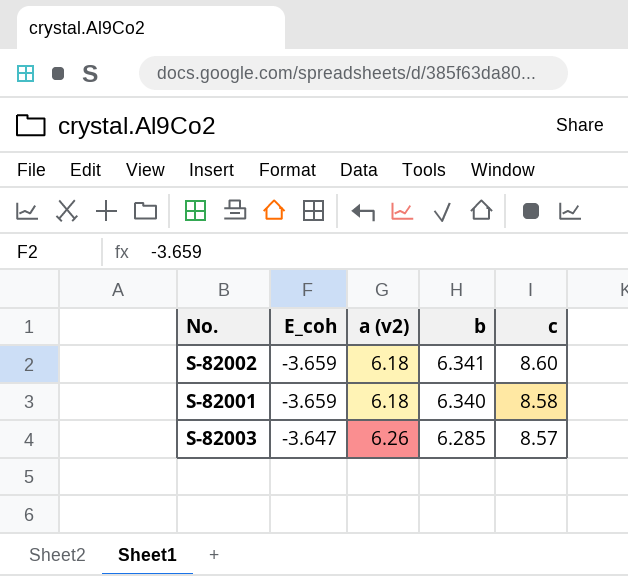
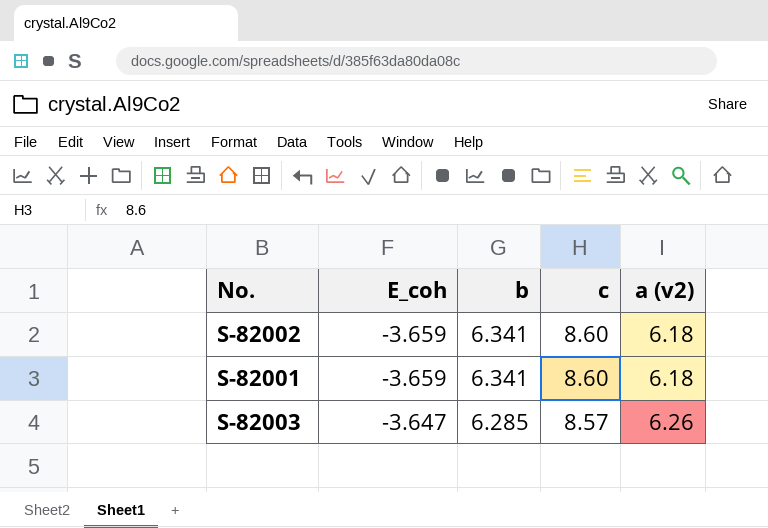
column a (v2) | position: 3 -> 5
S-82001 | b: 6.340 -> 6.341
S-82001 | c: 8.58 -> 8.60

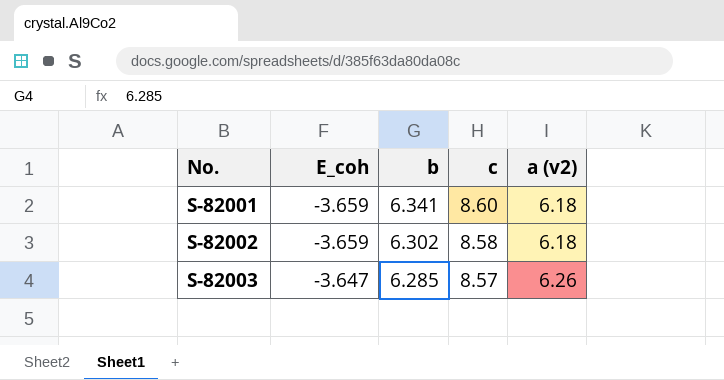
row order: E_coh ascending -> No. ascending
S-82002 | b: 6.341 -> 6.302
S-82002 | c: 8.60 -> 8.58

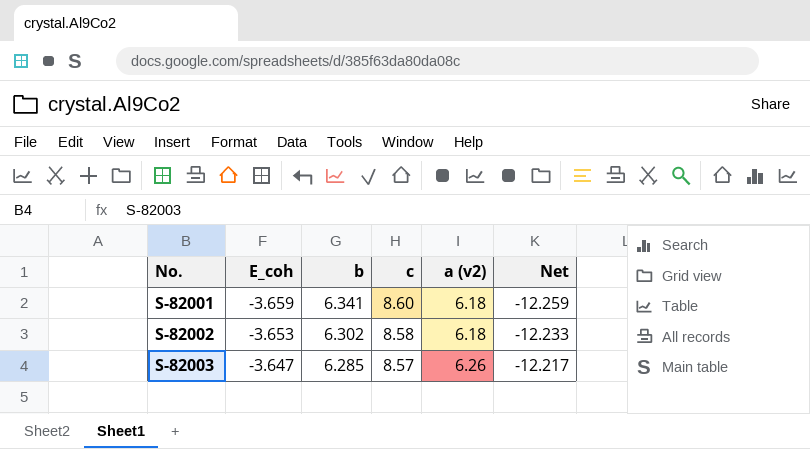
column Net | formula: none -> [E_coh] - [c]
S-82002 | E_coh: -3.659 -> -3.653

